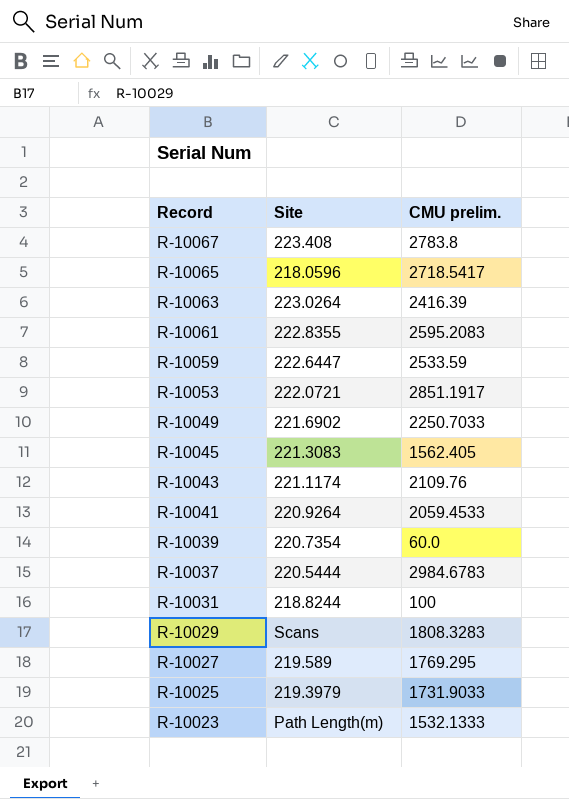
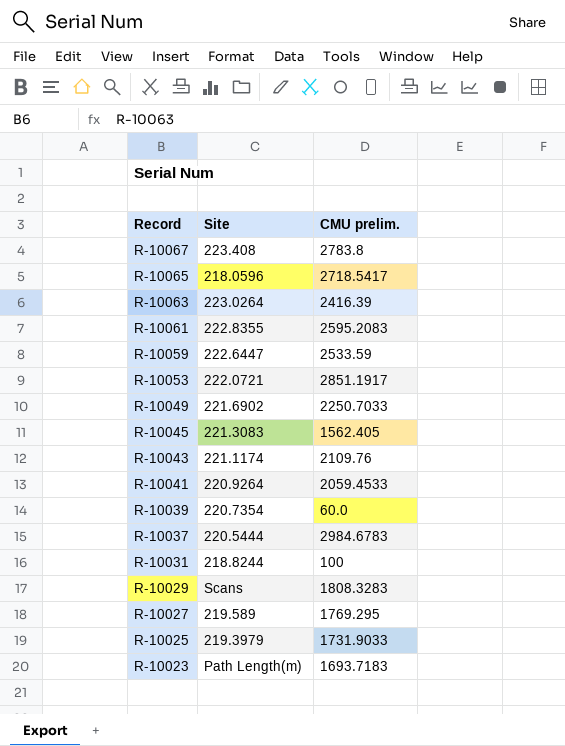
R-10023 | CMU prelim.: 1532.1333 -> 1693.7183

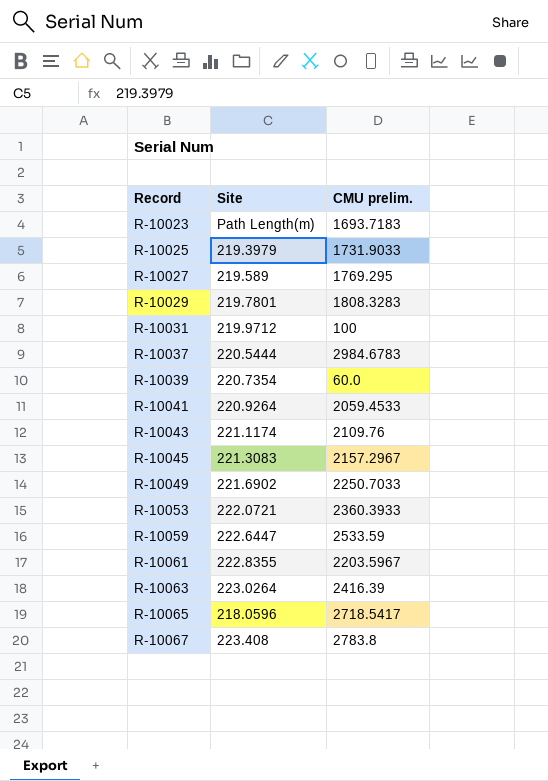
row order: Record descending -> Record ascending
R-10029 | Site: Scans -> 219.7801
R-10031 | Site: 218.8244 -> 219.9712
R-10045 | CMU prelim.: 1562.405 -> 2157.2967
R-10053 | CMU prelim.: 2851.1917 -> 2360.3933
R-10061 | CMU prelim.: 2595.2083 -> 2203.5967

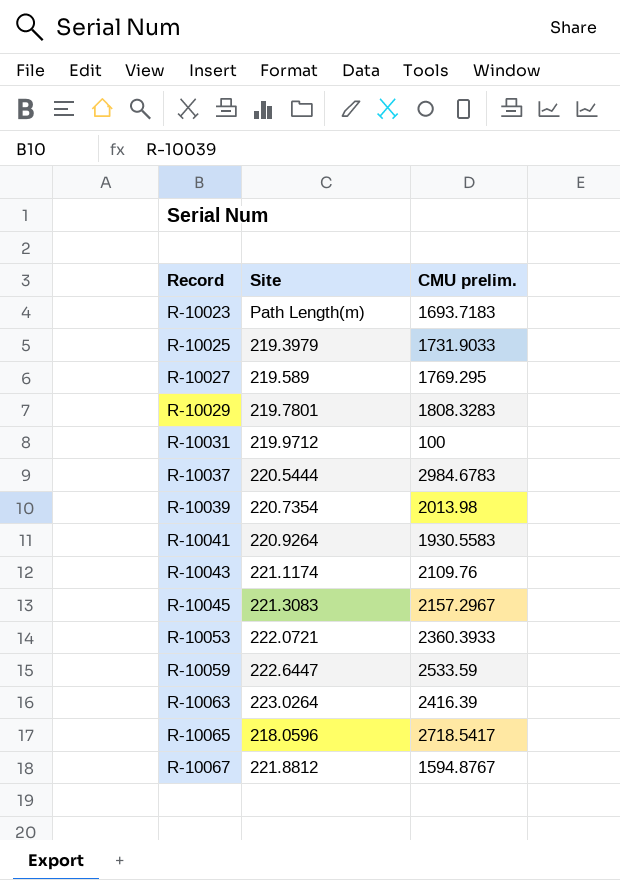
row R-10049: 221.6902 | 2250.7033 -> none
row R-10061: 222.8355 | 2203.5967 -> none
R-10039 | CMU prelim.: 60.0 -> 2013.98
R-10041 | CMU prelim.: 2059.4533 -> 1930.5583
R-10067 | Site: 223.408 -> 221.8812
R-10067 | CMU prelim.: 2783.8 -> 1594.8767

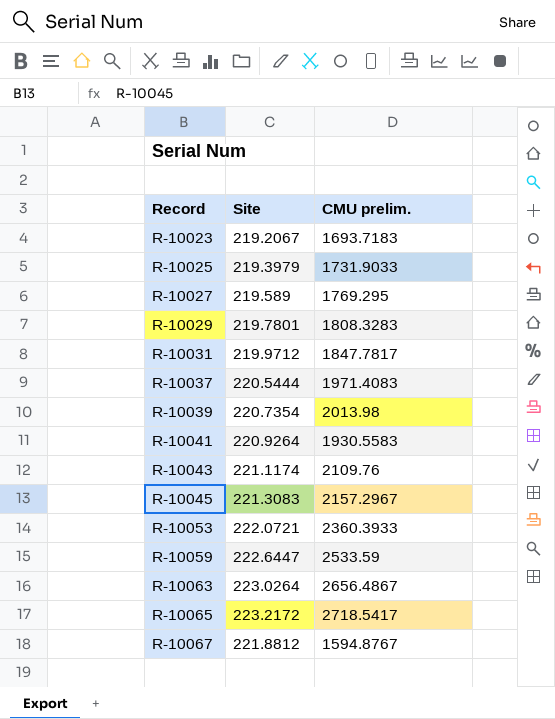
R-10023 | Site: Path Length(m) -> 219.2067
R-10031 | CMU prelim.: 100 -> 1847.7817
R-10037 | CMU prelim.: 2984.6783 -> 1971.4083
R-10063 | CMU prelim.: 2416.39 -> 2656.4867
R-10065 | Site: 218.0596 -> 223.2172

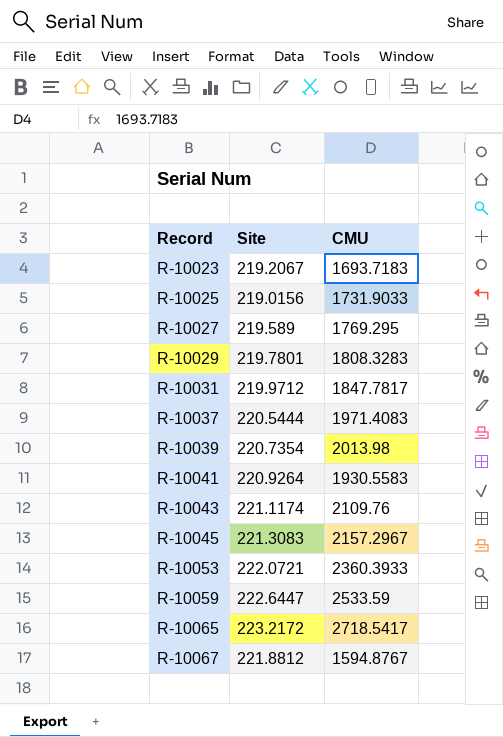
column name: CMU prelim. -> CMU
row R-10063: 223.0264 | 2656.4867 -> none
R-10025 | Site: 219.3979 -> 219.0156

